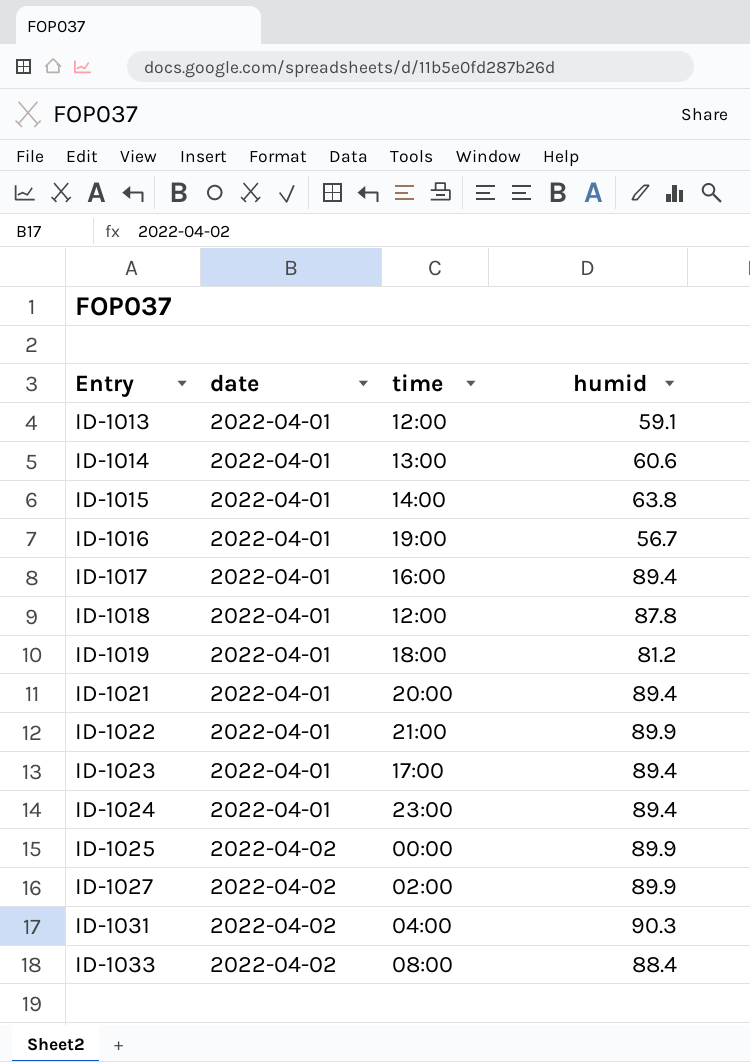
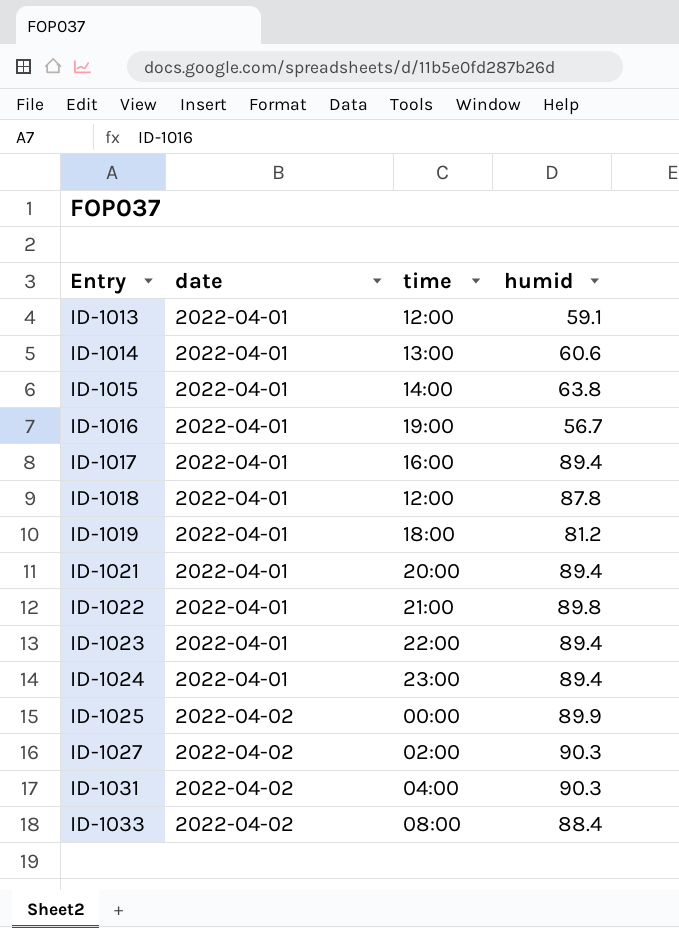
ID-1022 | humid: 89.9 -> 89.8
ID-1023 | time: 17:00 -> 22:00
ID-1027 | humid: 89.9 -> 90.3

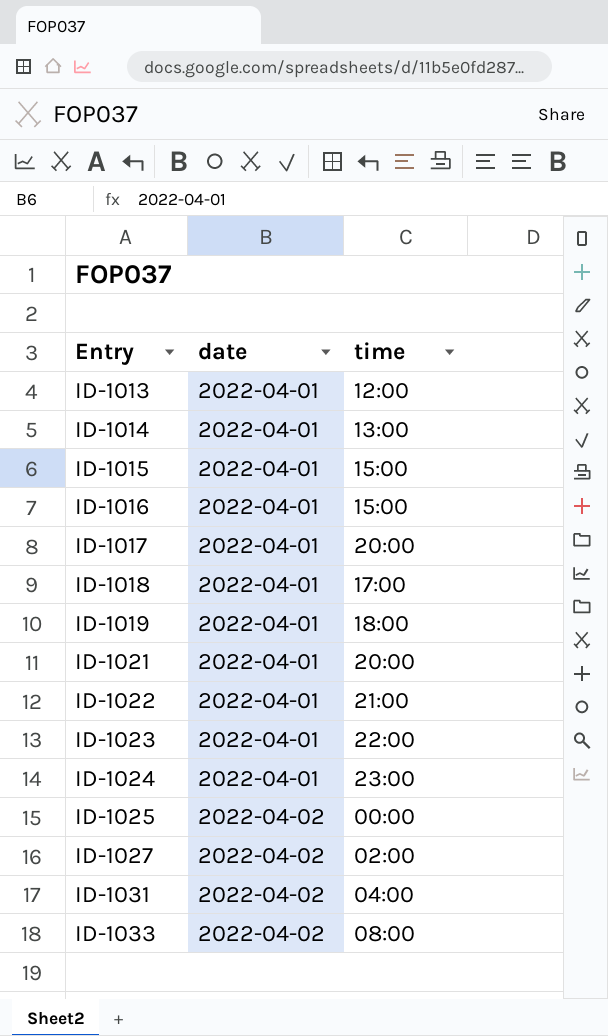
column humid | position: 4 -> none
ID-1015 | time: 14:00 -> 15:00
ID-1016 | time: 19:00 -> 15:00
ID-1017 | time: 16:00 -> 20:00
ID-1018 | time: 12:00 -> 17:00

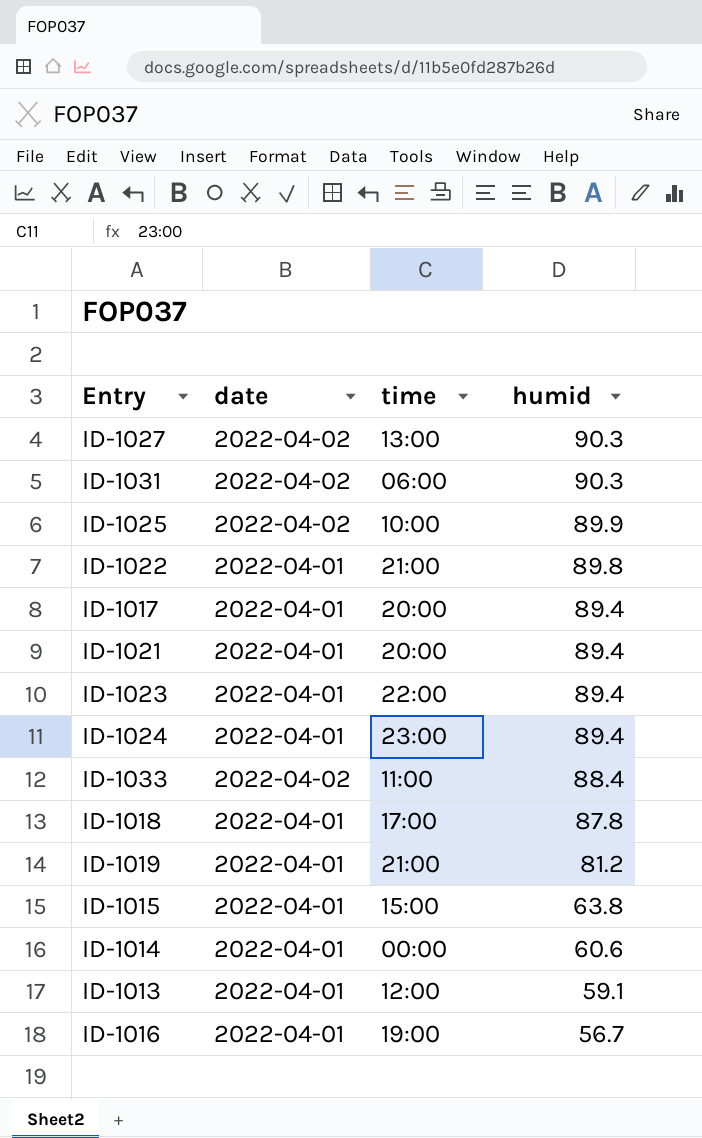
row order: Entry ascending -> humid descending
column humid | position: none -> 4
ID-1027 | time: 02:00 -> 13:00
ID-1031 | time: 04:00 -> 06:00
ID-1025 | time: 00:00 -> 10:00
ID-1033 | time: 08:00 -> 11:00
ID-1019 | time: 18:00 -> 21:00
ID-1014 | time: 13:00 -> 00:00
ID-1016 | time: 15:00 -> 19:00

